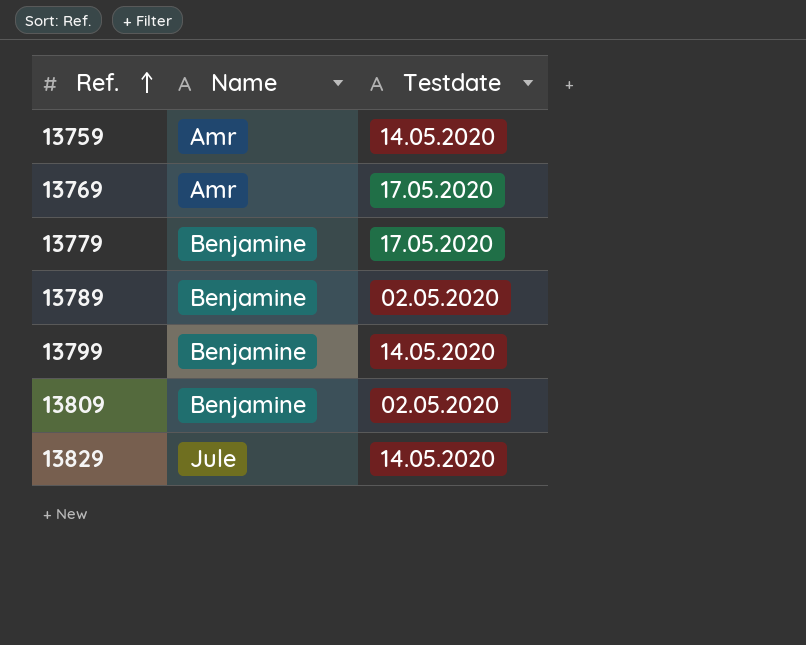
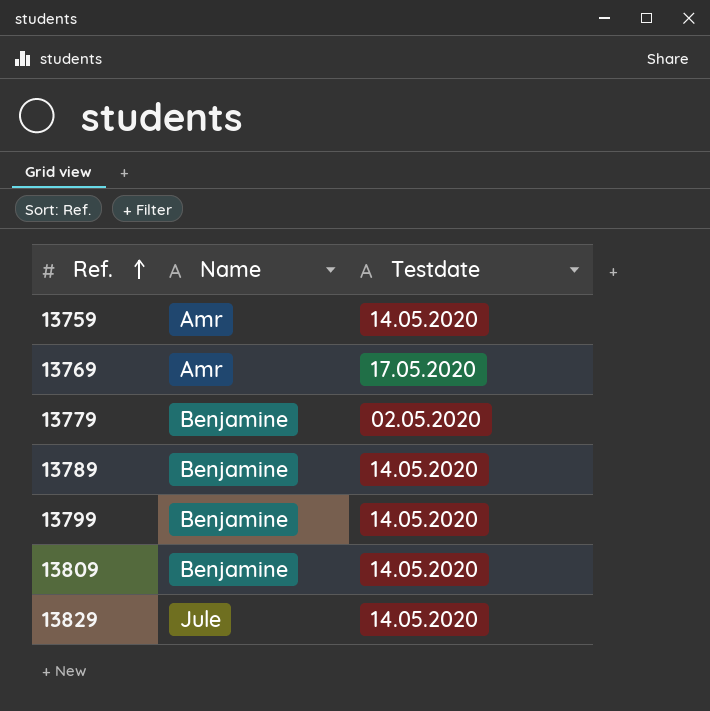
13779 | Testdate: 17.05.2020 -> 02.05.2020
13789 | Testdate: 02.05.2020 -> 14.05.2020
13809 | Testdate: 02.05.2020 -> 14.05.2020

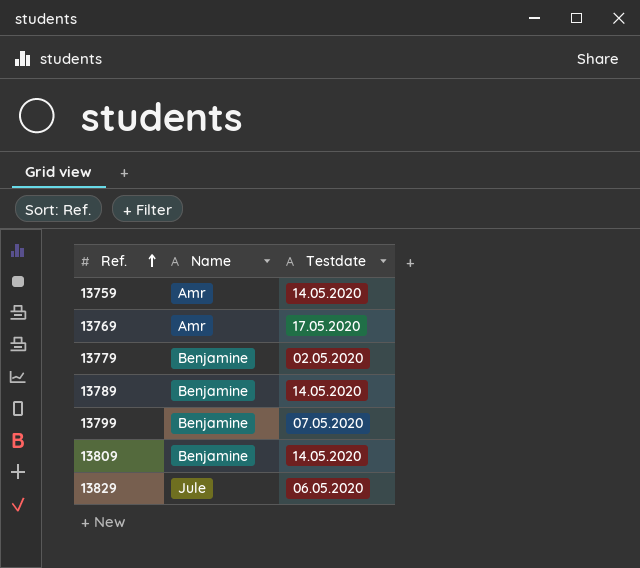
13799 | Testdate: 14.05.2020 -> 07.05.2020
13829 | Testdate: 14.05.2020 -> 06.05.2020

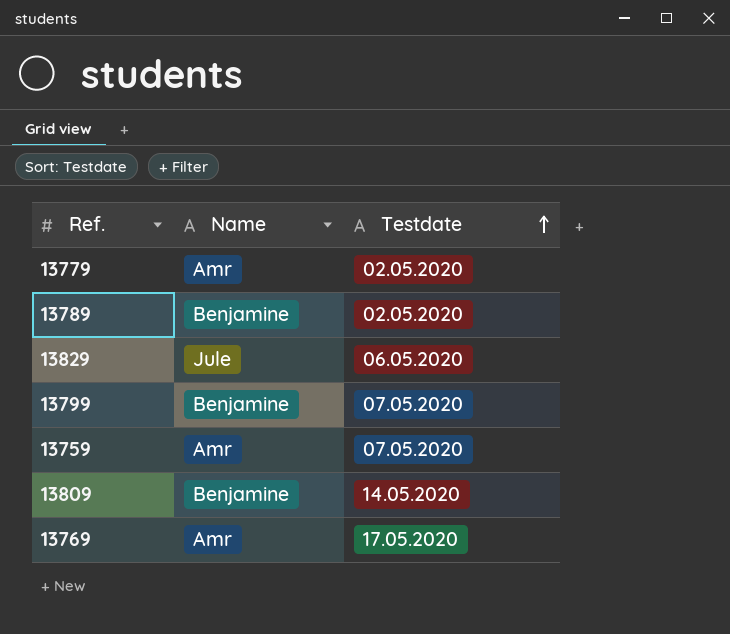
row order: Ref. ascending -> Testdate ascending
13779 | Name: Benjamine -> Amr
13789 | Testdate: 14.05.2020 -> 02.05.2020
13759 | Testdate: 14.05.2020 -> 07.05.2020

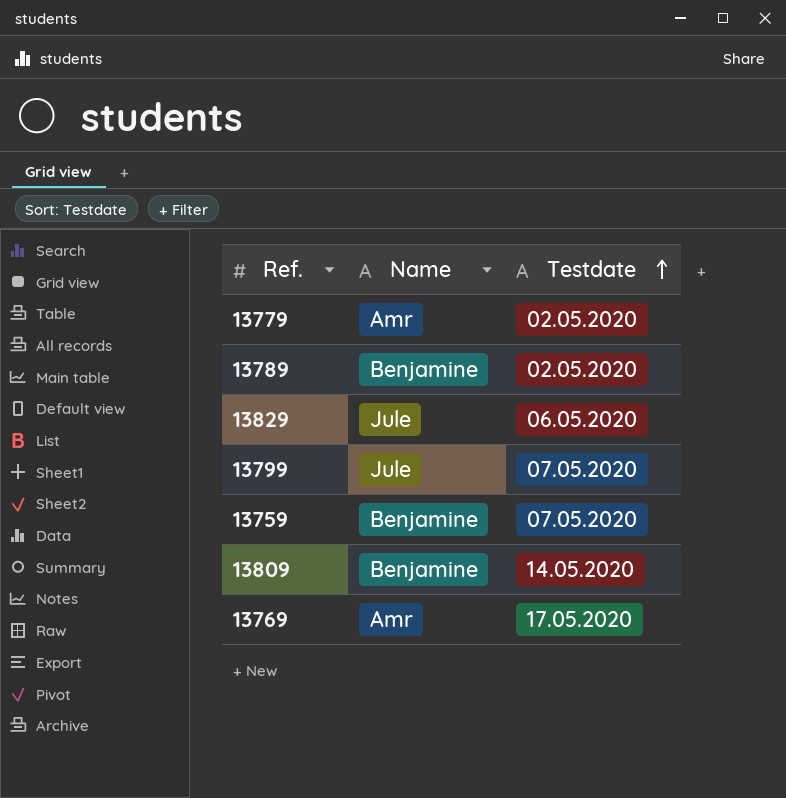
13799 | Name: Benjamine -> Jule
13759 | Name: Amr -> Benjamine

